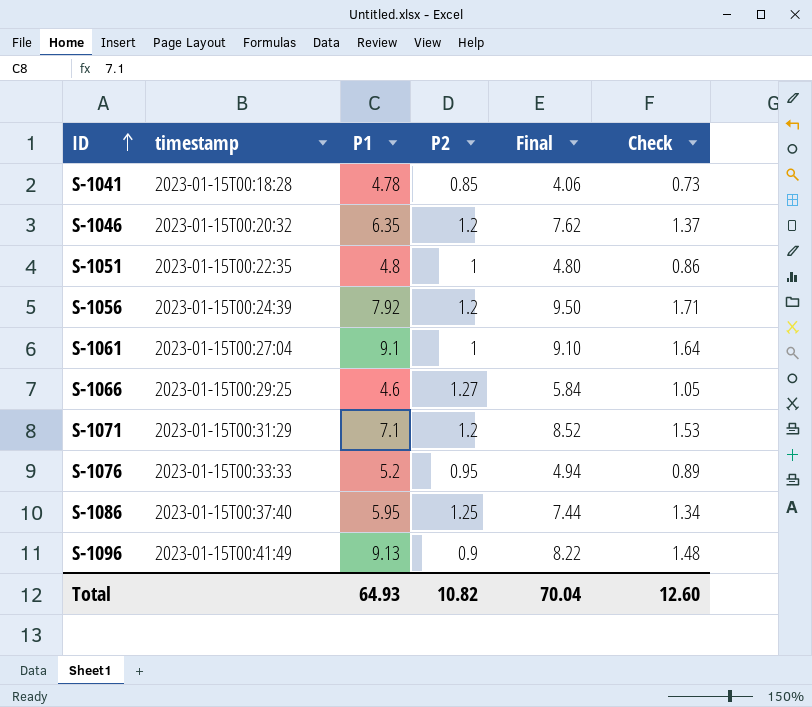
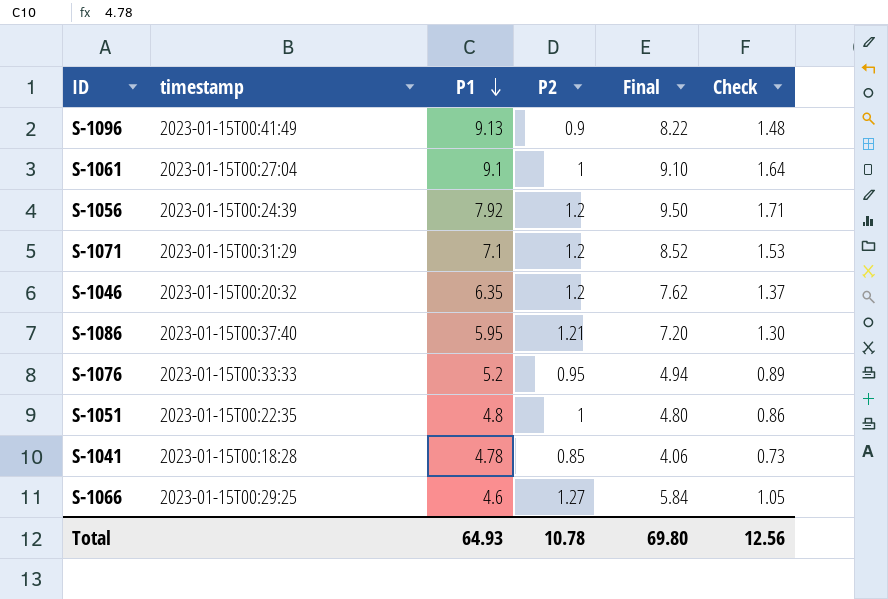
row order: ID ascending -> P1 descending
S-1086 | P2: 1.25 -> 1.21
S-1086 | Final: 7.44 -> 7.20
S-1086 | Check: 1.34 -> 1.30
Total | P2: 10.82 -> 10.78
Total | Final: 70.04 -> 69.80
Total | Check: 12.60 -> 12.56

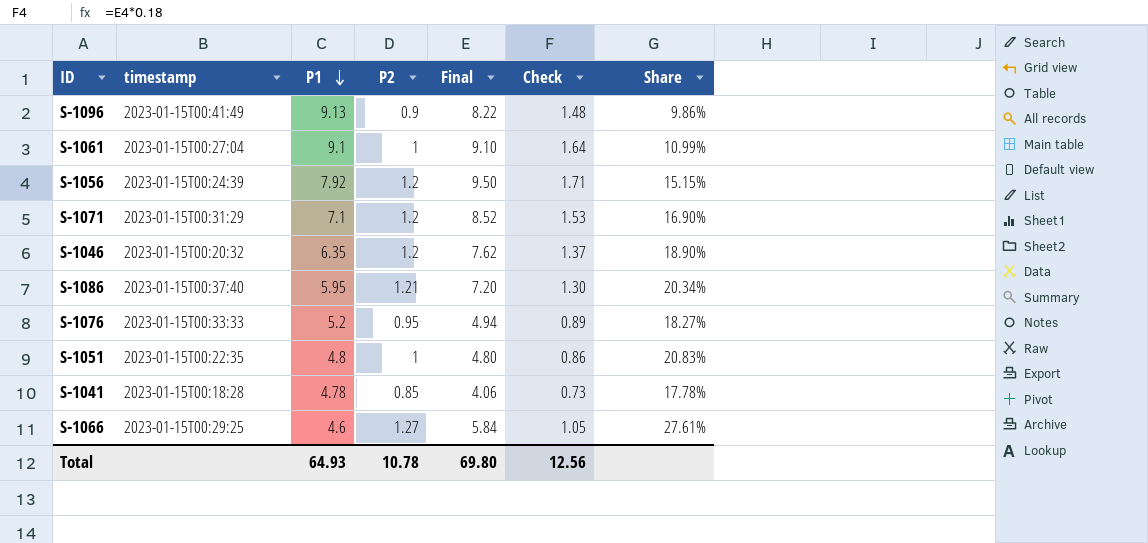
column Share | formula: none -> [P2] / [P1]

